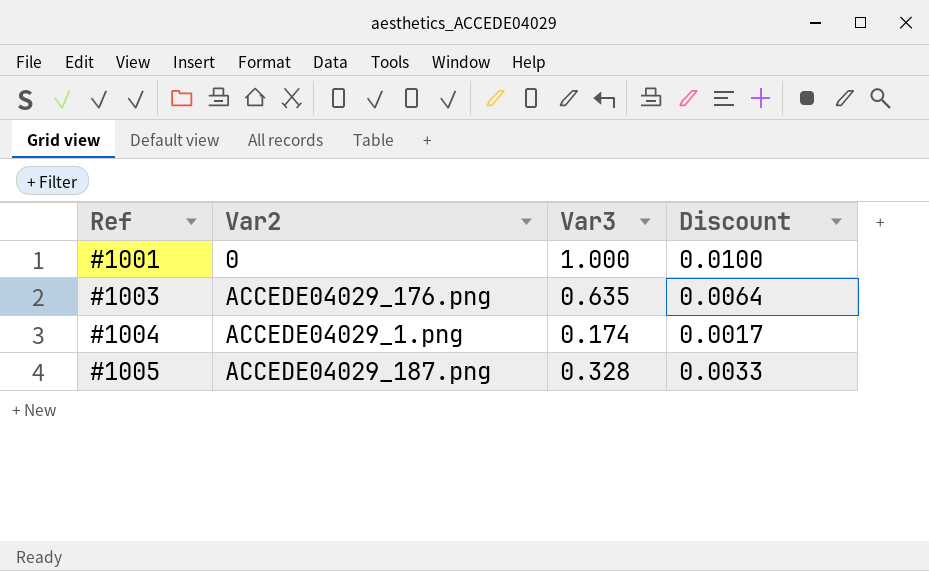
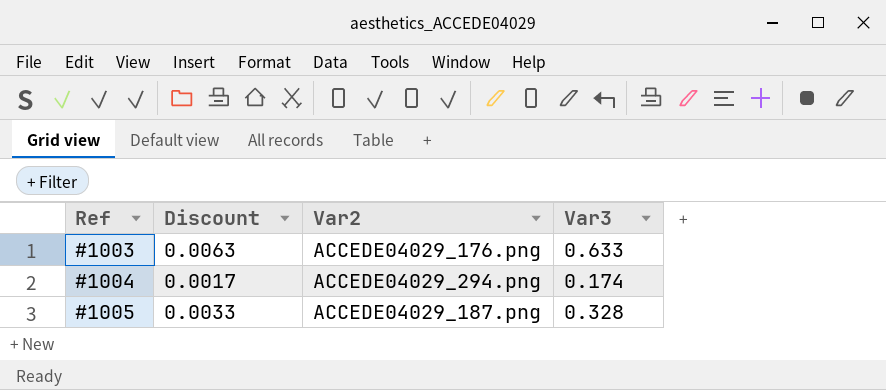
column Discount | position: 4 -> 2
row #1001: 0 | 1.000 | 0.0100 -> none
#1003 | Discount: 0.0064 -> 0.0063
#1003 | Var3: 0.635 -> 0.633
#1004 | Var2: ACCEDE04029_1.png -> ACCEDE04029_294.png

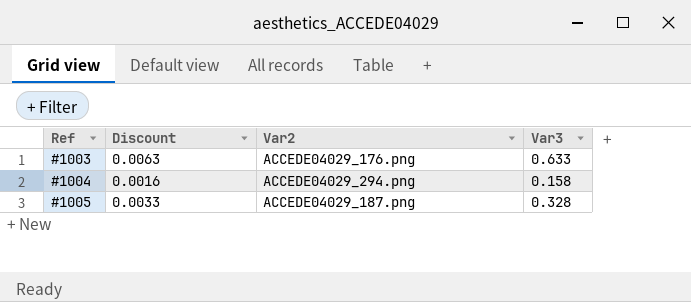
#1004 | Discount: 0.0017 -> 0.0016
#1004 | Var3: 0.174 -> 0.158

